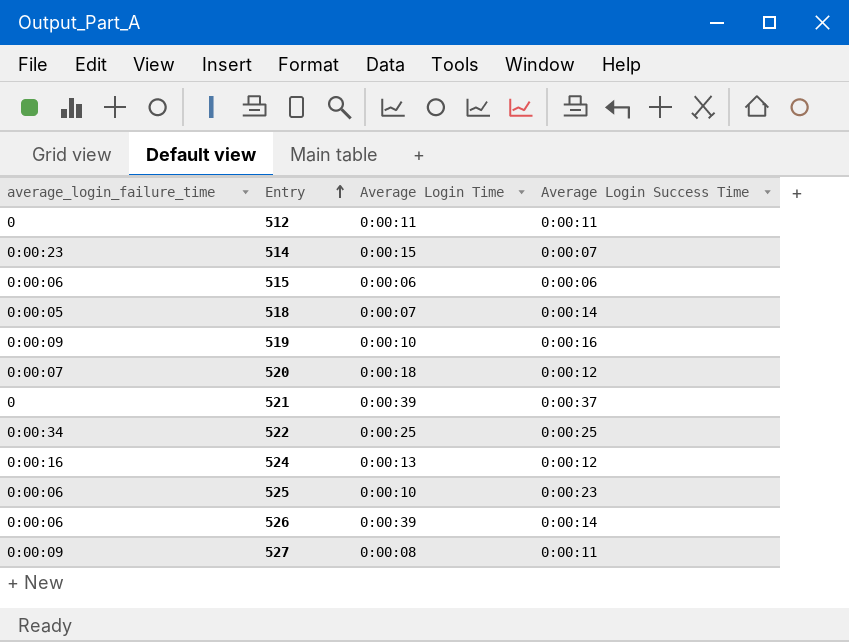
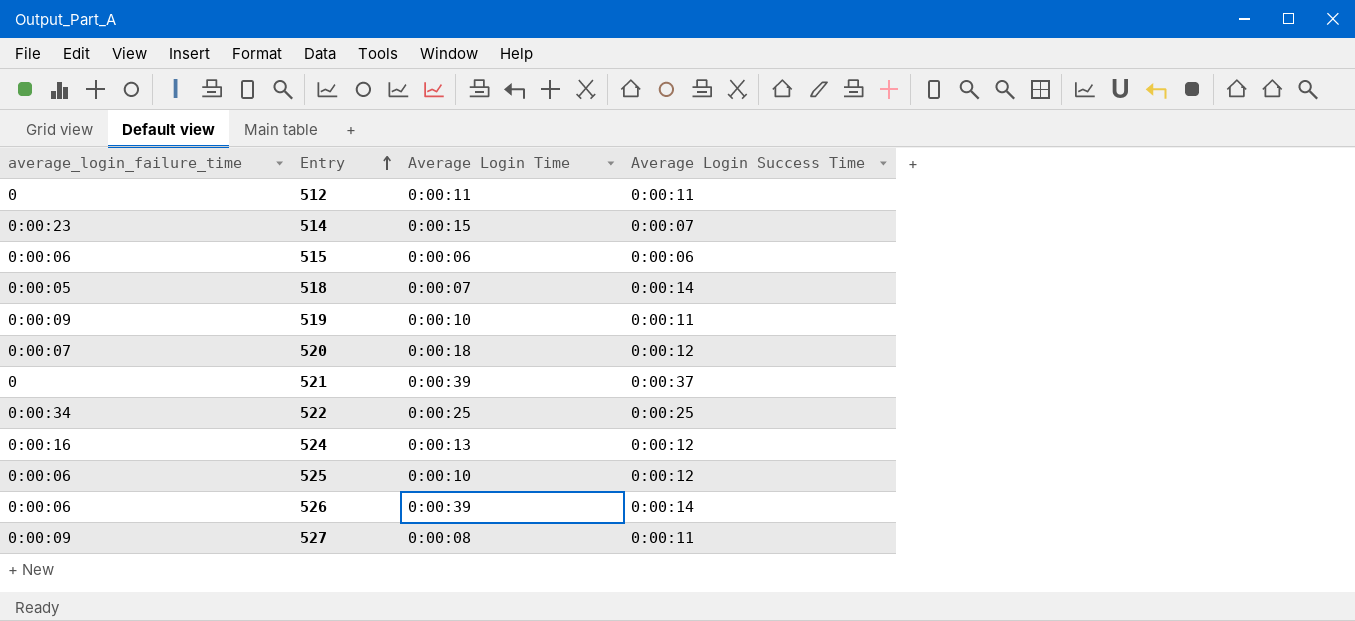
519 | Average Login Success Time: 0:00:16 -> 0:00:11
525 | Average Login Success Time: 0:00:23 -> 0:00:12

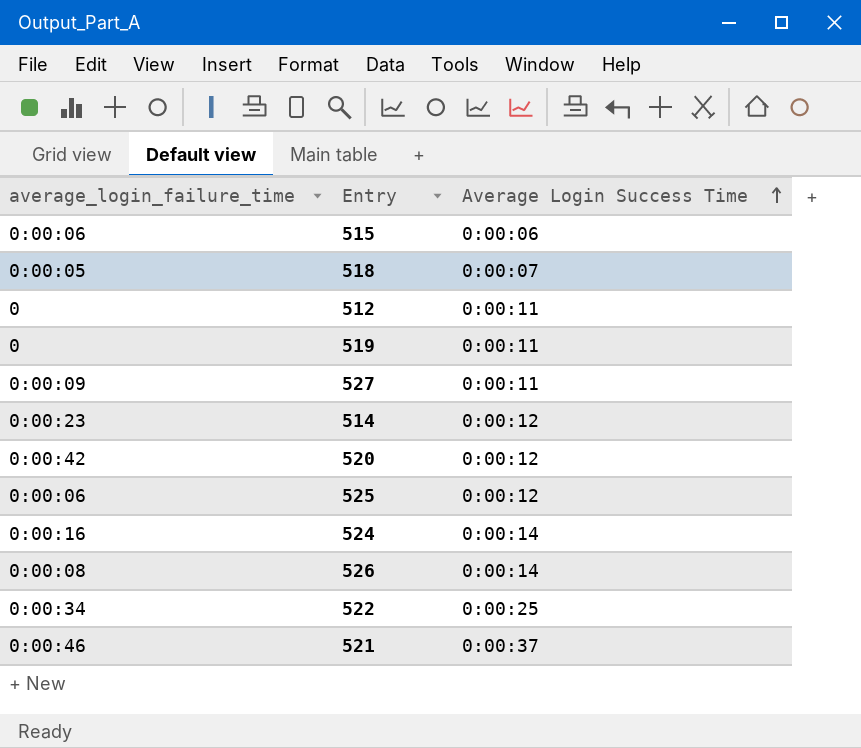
row order: Entry ascending -> Average Login Success Time ascending
column Average Login Time | position: 3 -> none
518 | Average Login Success Time: 0:00:14 -> 0:00:07
519 | average_login_failure_time: 0:00:09 -> 0
514 | Average Login Success Time: 0:00:07 -> 0:00:12
520 | average_login_failure_time: 0:00:07 -> 0:00:42
524 | Average Login Success Time: 0:00:12 -> 0:00:14
526 | average_login_failure_time: 0:00:06 -> 0:00:08
521 | average_login_failure_time: 0 -> 0:00:46

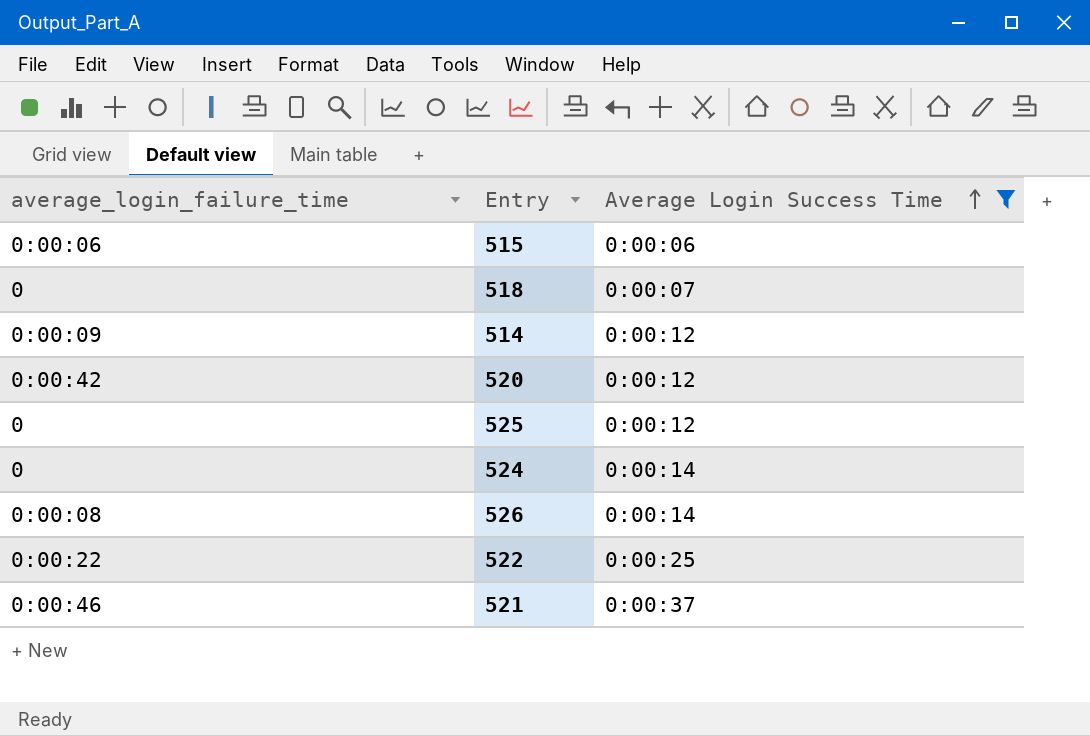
filter: none -> Average Login Success Time != 0:00:11
518 | average_login_failure_time: 0:00:05 -> 0
514 | average_login_failure_time: 0:00:23 -> 0:00:09
525 | average_login_failure_time: 0:00:06 -> 0
524 | average_login_failure_time: 0:00:16 -> 0
522 | average_login_failure_time: 0:00:34 -> 0:00:22

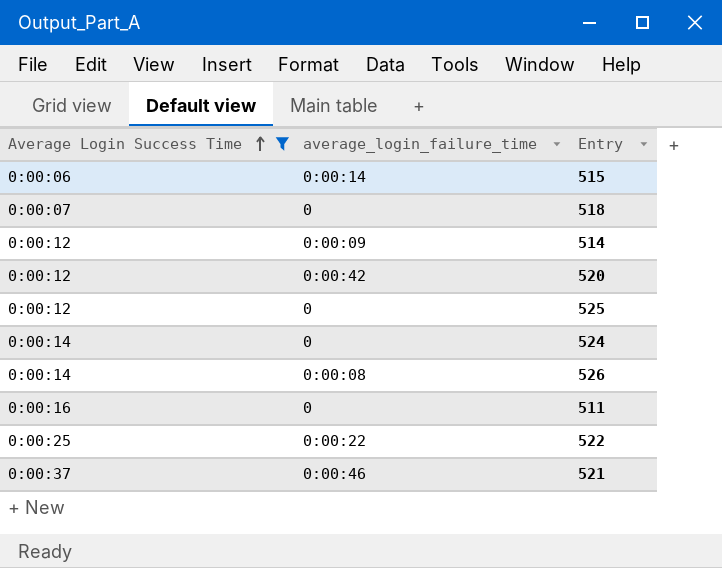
column Average Login Success Time | position: 3 -> 1
515 | average_login_failure_time: 0:00:06 -> 0:00:14
row 511: none -> 0:00:16 | 0

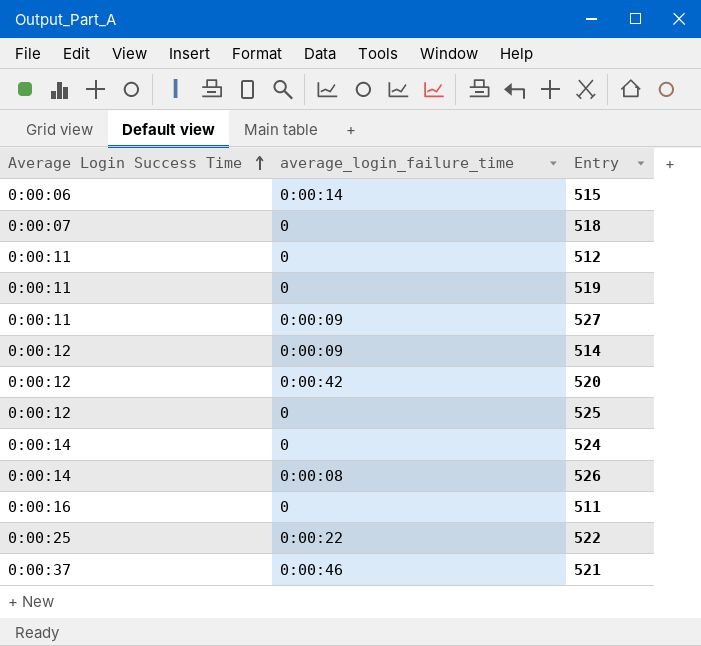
filter: Average Login Success Time != 0:00:11 -> none

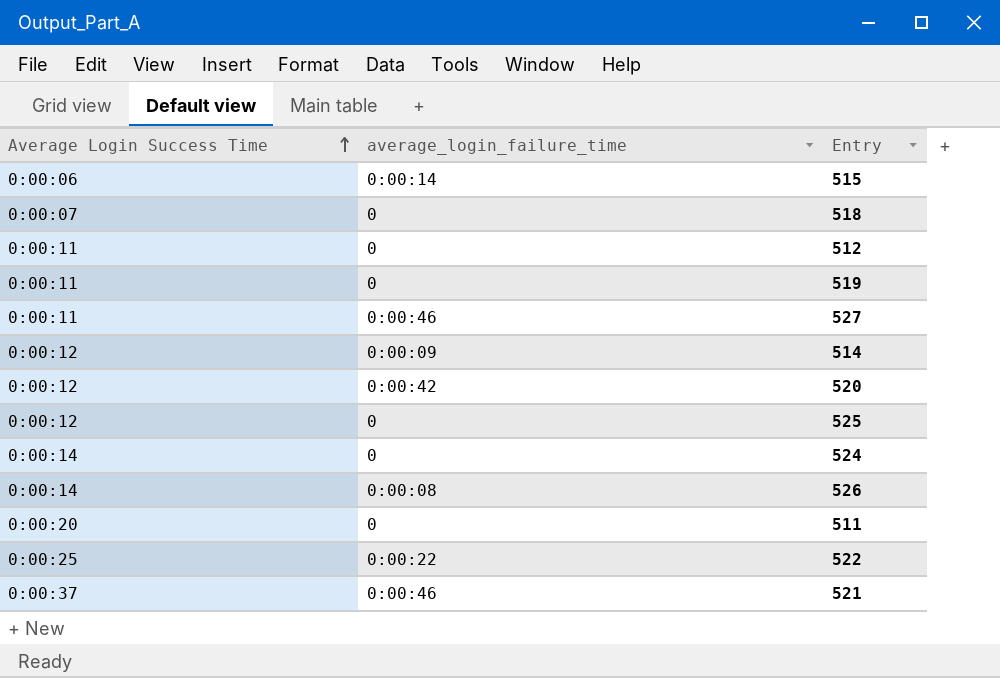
527 | average_login_failure_time: 0:00:09 -> 0:00:46
511 | Average Login Success Time: 0:00:16 -> 0:00:20

